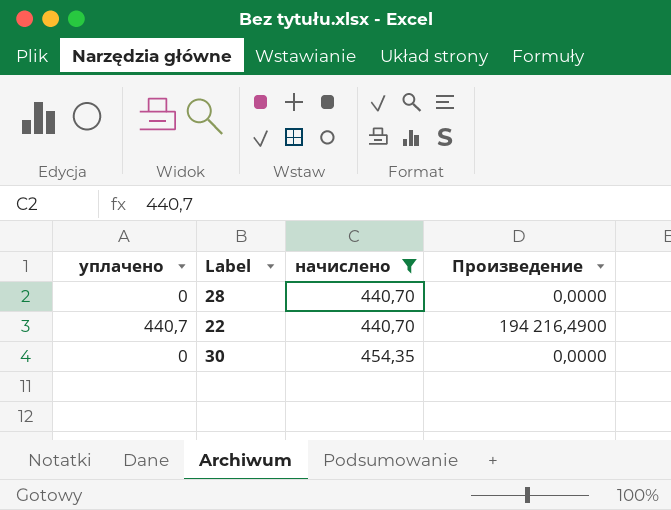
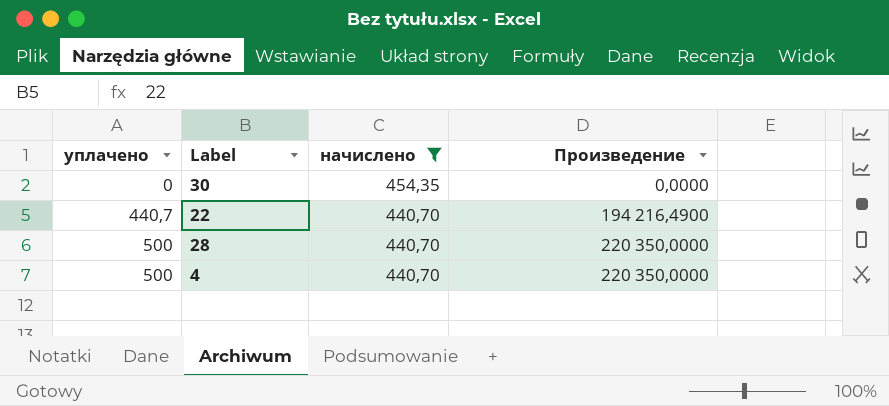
row order: начислено ascending -> уплачено ascending
28 | уплачено: 0 -> 500
28 | Произведение: 0,0000 -> 220 350,0000
row 4: none -> 500 | 440,70 | 220 350,0000

